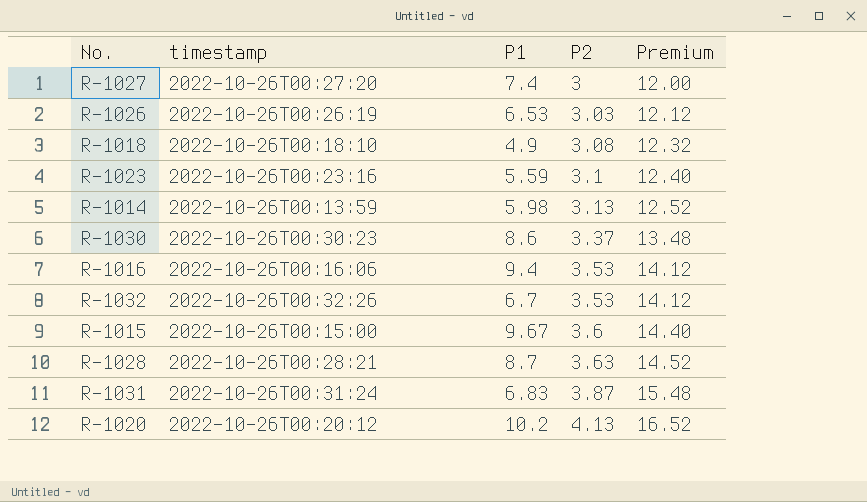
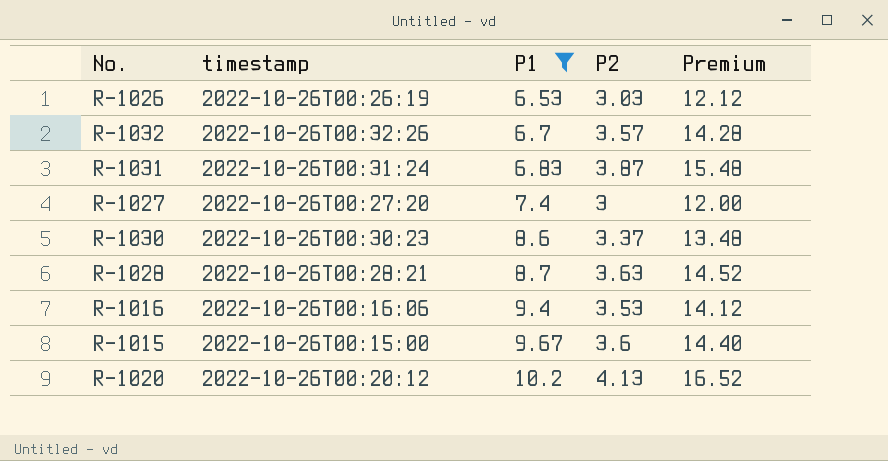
filter: none -> P1 >= 6.53
row order: P2 ascending -> P1 ascending
R-1032 | P2: 3.53 -> 3.57
R-1032 | Premium: 14.12 -> 14.28

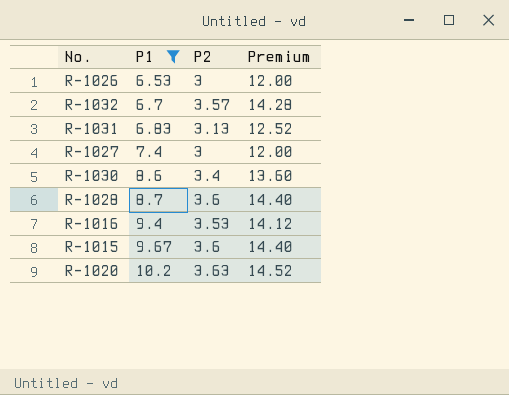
column timestamp | position: 2 -> none
R-1026 | P2: 3.03 -> 3
R-1026 | Premium: 12.12 -> 12.00
R-1031 | P2: 3.87 -> 3.13
R-1031 | Premium: 15.48 -> 12.52
R-1030 | P2: 3.37 -> 3.4
R-1030 | Premium: 13.48 -> 13.60
R-1028 | P2: 3.63 -> 3.6
R-1028 | Premium: 14.52 -> 14.40
R-1020 | P2: 4.13 -> 3.63
R-1020 | Premium: 16.52 -> 14.52

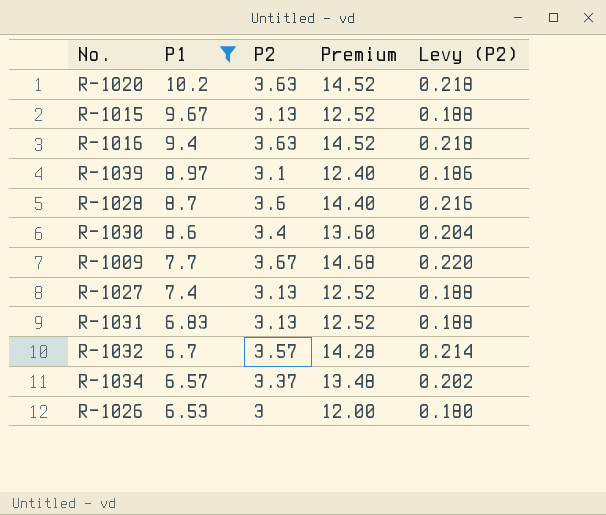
row order: P1 ascending -> P1 descending
column Levy (P2) | formula: none -> [P2] * 0.06
R-1015 | P2: 3.6 -> 3.13
R-1015 | Premium: 14.40 -> 12.52
R-1016 | P2: 3.53 -> 3.63
R-1016 | Premium: 14.12 -> 14.52
row R-1039: none -> 8.97 | 3.1 | 12.40 | 0.186
row R-1009: none -> 7.7 | 3.67 | 14.68 | 0.220
R-1027 | P2: 3 -> 3.13
R-1027 | Premium: 12.00 -> 12.52
row R-1034: none -> 6.57 | 3.37 | 13.48 | 0.202

